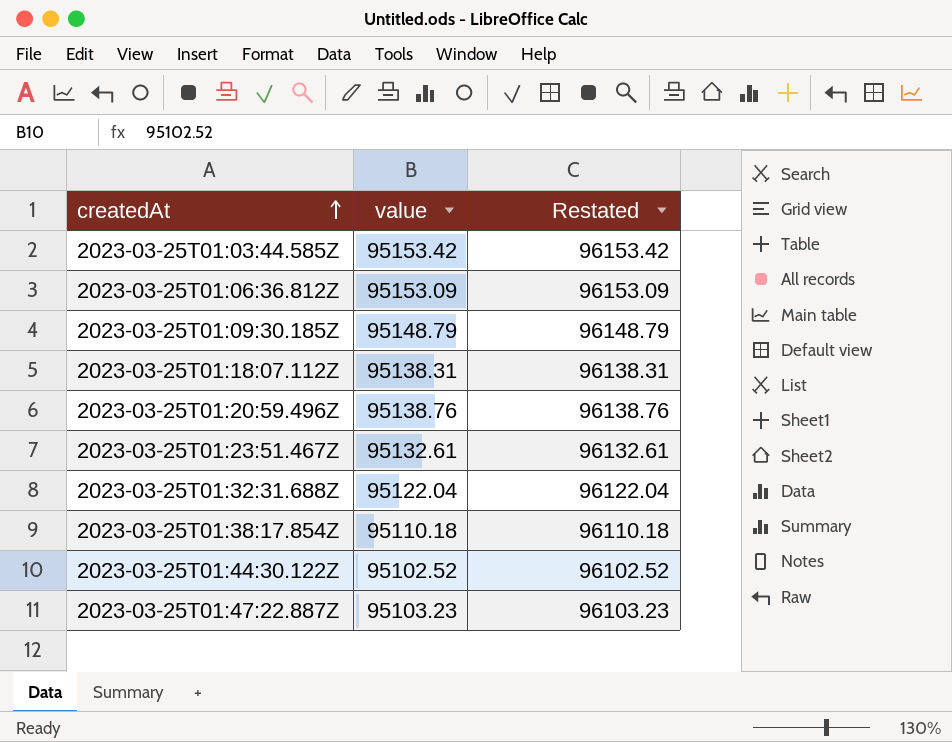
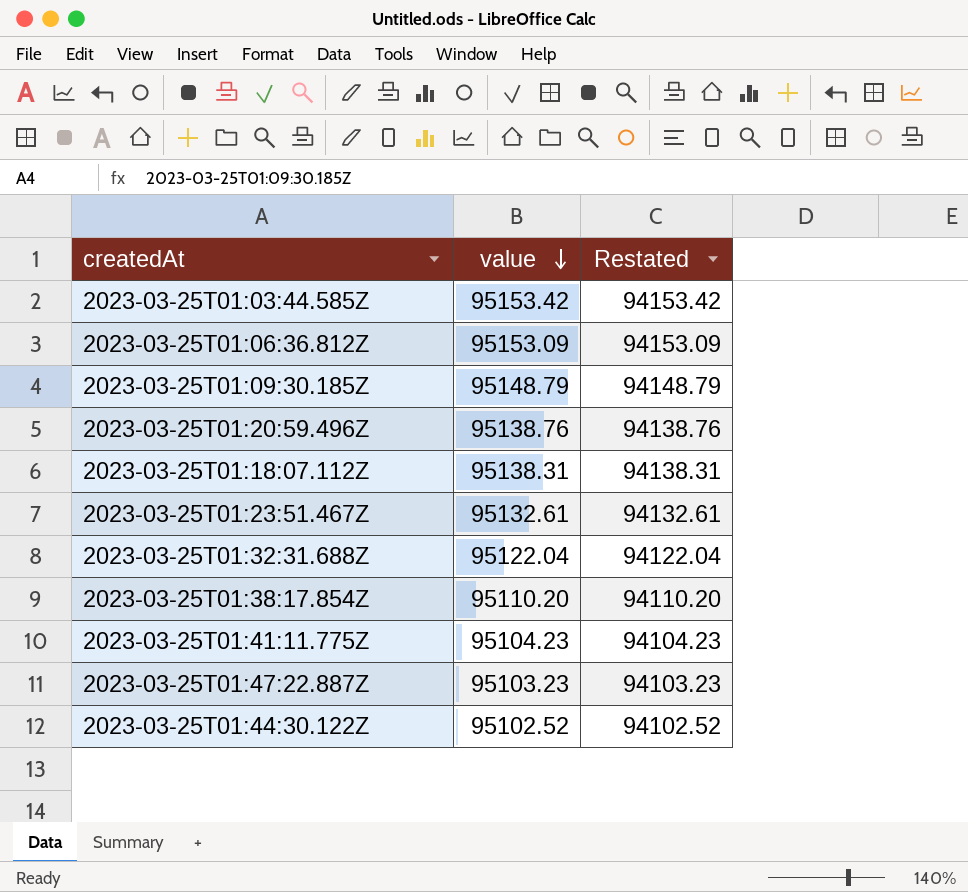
row order: createdAt ascending -> value descending
column Restated | formula: [value] + 1000 -> [value] - 1000
2023-03-25T01:38:17.854Z | value: 95110.18 -> 95110.20
row 2023-03-25T01:41:11.775Z: none -> 95104.23 | 94104.23

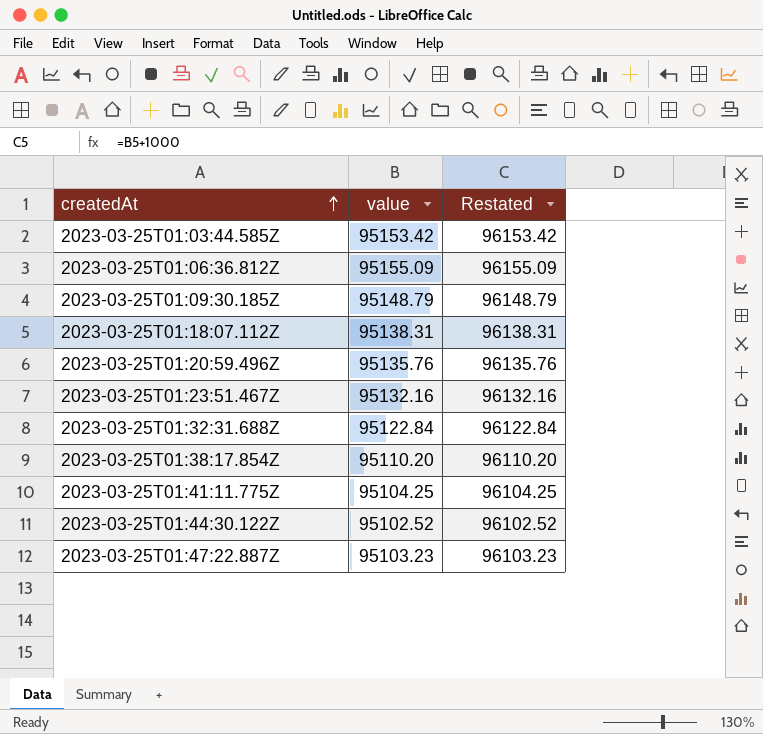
row order: value descending -> createdAt ascending
column Restated | formula: [value] - 1000 -> [value] + 1000
2023-03-25T01:06:36.812Z | value: 95153.09 -> 95155.09
2023-03-25T01:20:59.496Z | value: 95138.76 -> 95135.76
2023-03-25T01:23:51.467Z | value: 95132.61 -> 95132.16
2023-03-25T01:32:31.688Z | value: 95122.04 -> 95122.84
2023-03-25T01:41:11.775Z | value: 95104.23 -> 95104.25

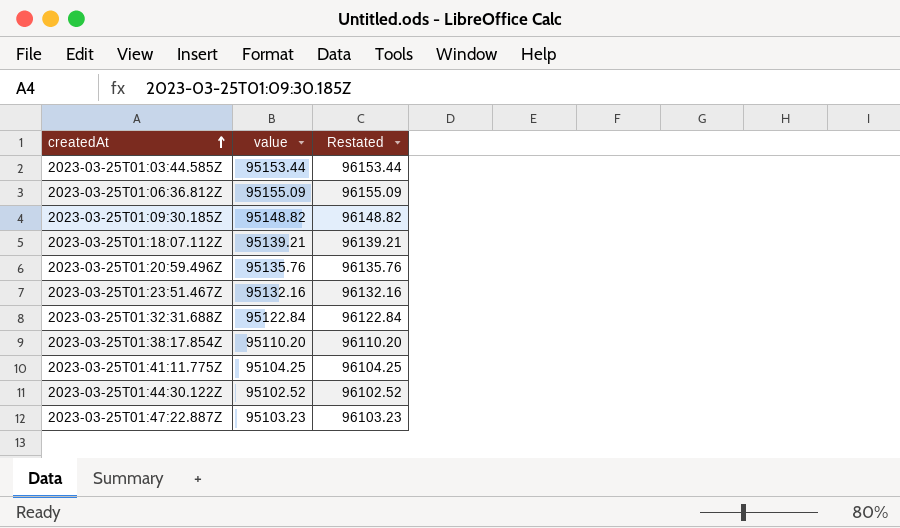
2023-03-25T01:03:44.585Z | value: 95153.42 -> 95153.44
2023-03-25T01:03:44.585Z | Restated: 96153.42 -> 96153.44
2023-03-25T01:09:30.185Z | value: 95148.79 -> 95148.82
2023-03-25T01:09:30.185Z | Restated: 96148.79 -> 96148.82
2023-03-25T01:18:07.112Z | value: 95138.31 -> 95139.21
2023-03-25T01:18:07.112Z | Restated: 96138.31 -> 96139.21

